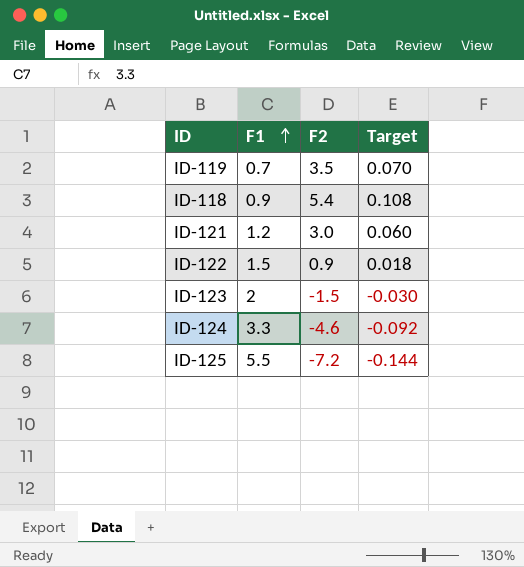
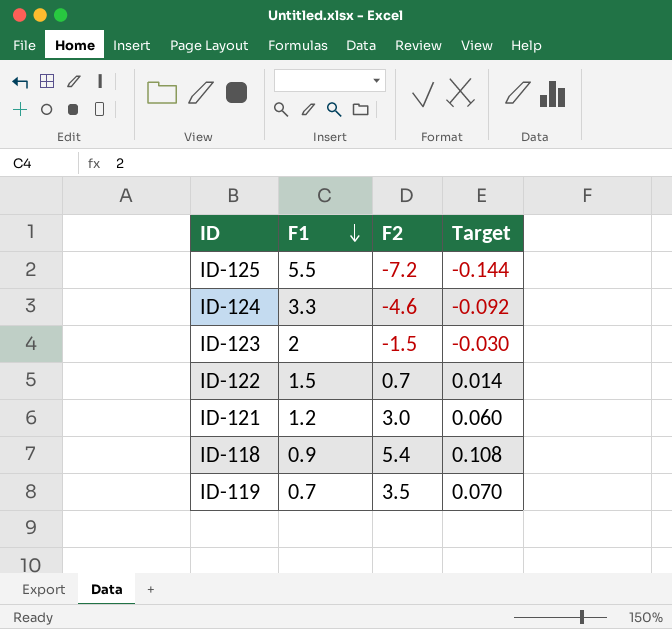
row order: F1 ascending -> F1 descending
ID-122 | F2: 0.9 -> 0.7
ID-122 | Target: 0.018 -> 0.014

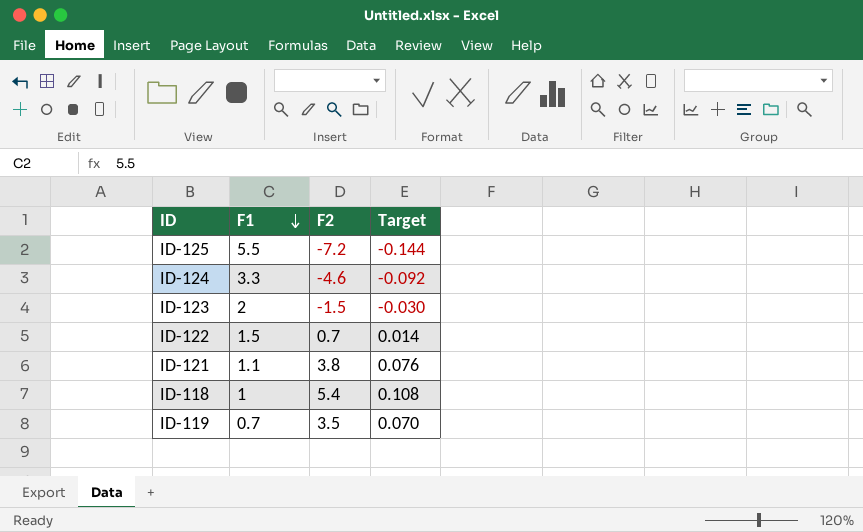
ID-121 | F1: 1.2 -> 1.1
ID-121 | F2: 3.0 -> 3.8
ID-121 | Target: 0.060 -> 0.076
ID-118 | F1: 0.9 -> 1

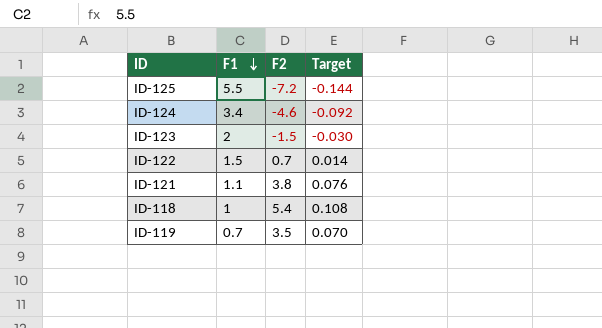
ID-124 | F1: 3.3 -> 3.4

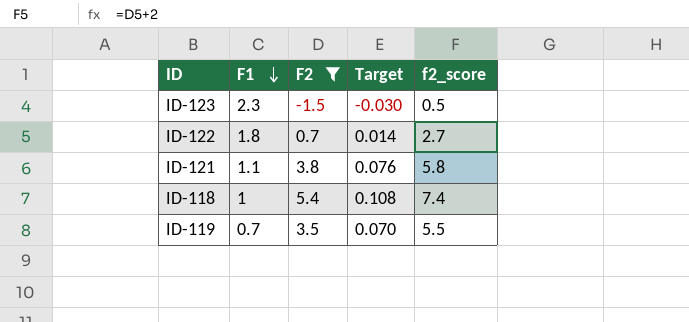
filter: none -> F2 >= -1.5
column f2_score | formula: none -> [F2] + 2
ID-123 | F1: 2 -> 2.3
ID-122 | F1: 1.5 -> 1.8

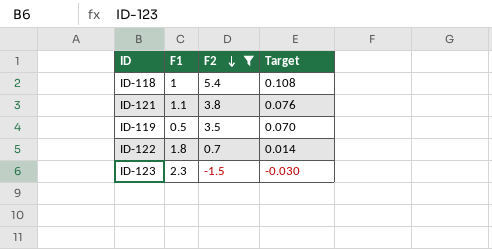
row order: F1 descending -> F2 descending
column f2_score | formula: [F2] + 2 -> none
ID-119 | F1: 0.7 -> 0.5

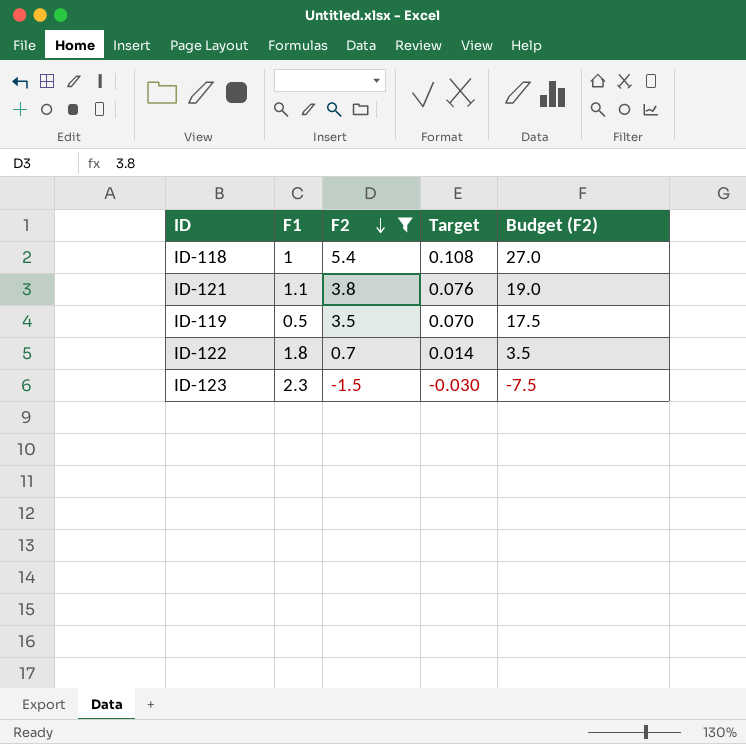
column Budget (F2) | formula: none -> [F2] * 5

